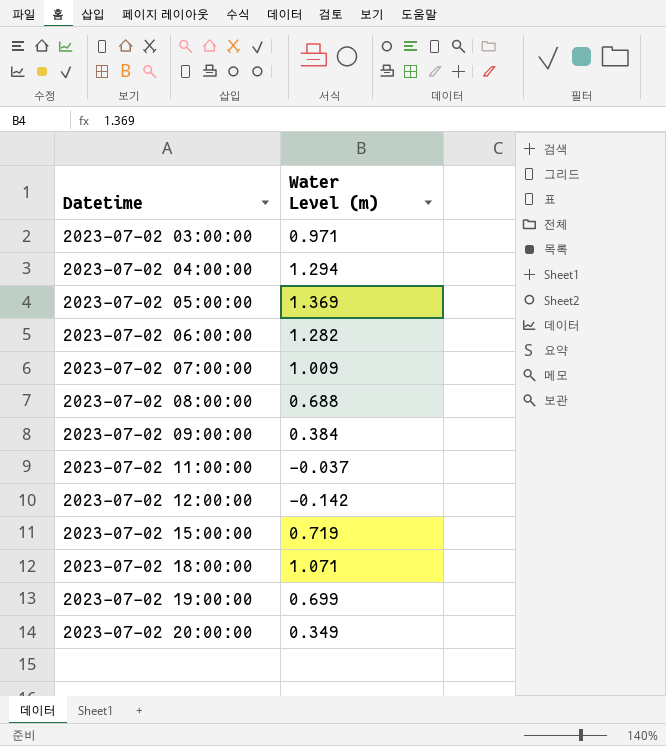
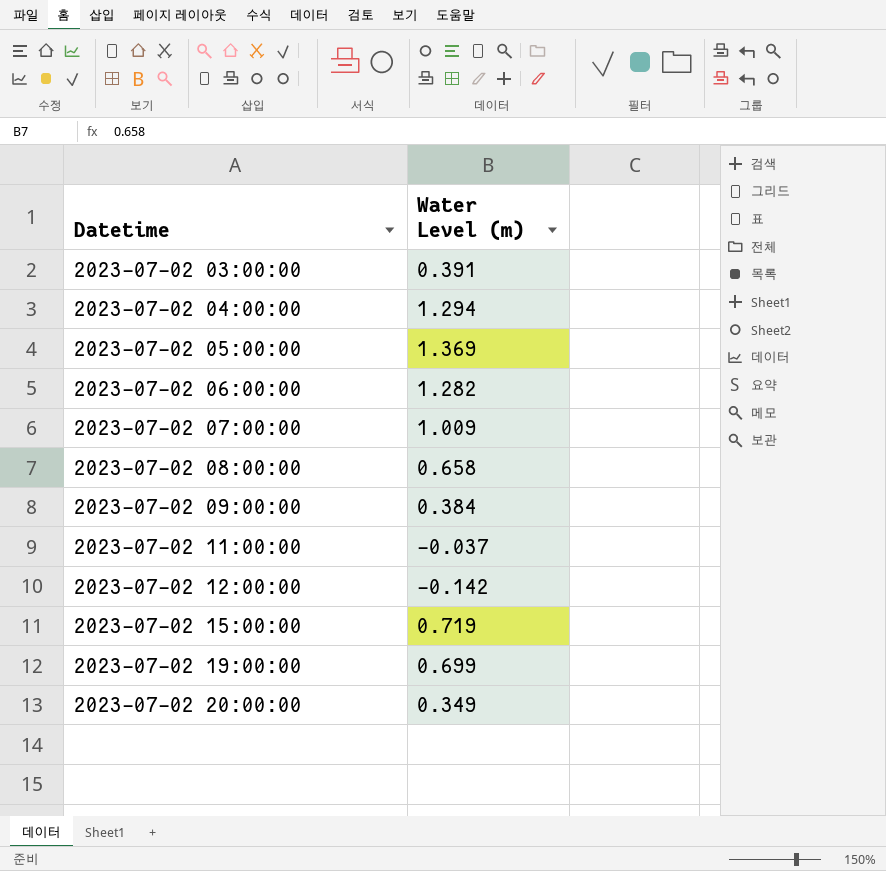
row 2023-07-02 18:00:00: 1.071 -> none
2023-07-02 03:00:00 | Water Level (m): 0.971 -> 0.391
2023-07-02 08:00:00 | Water Level (m): 0.688 -> 0.658

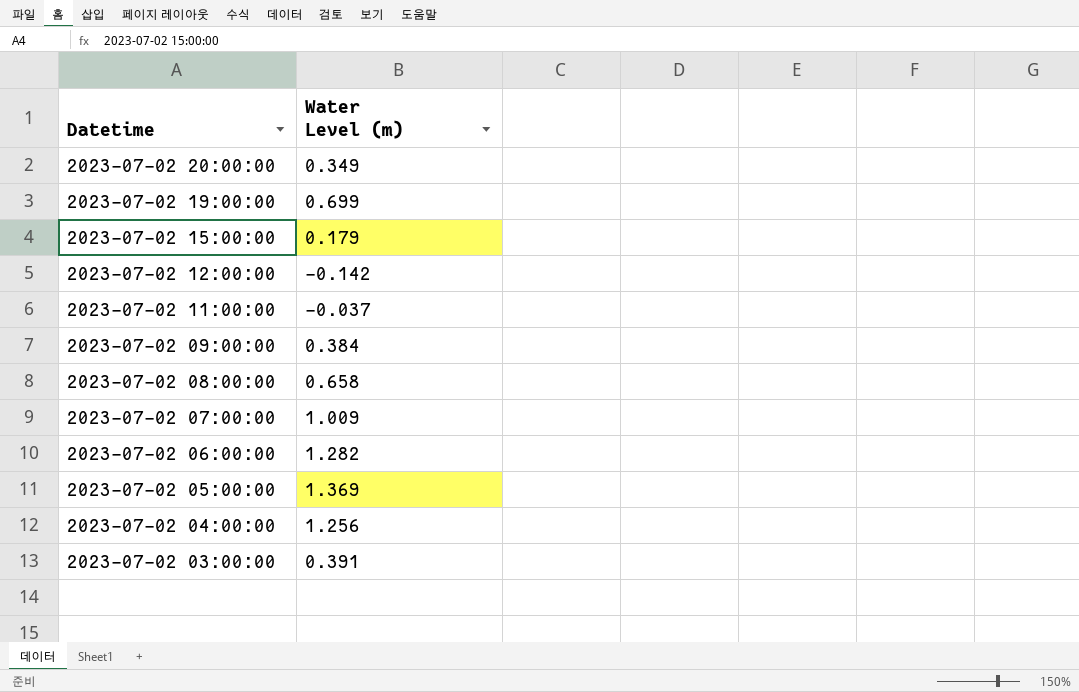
row order: Datetime ascending -> Datetime descending
2023-07-02 15:00:00 | Water Level (m): 0.719 -> 0.179
2023-07-02 04:00:00 | Water Level (m): 1.294 -> 1.256

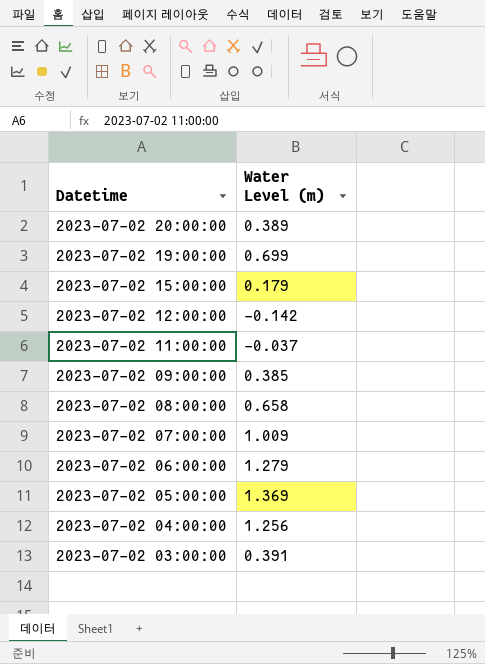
2023-07-02 20:00:00 | Water Level (m): 0.349 -> 0.389
2023-07-02 09:00:00 | Water Level (m): 0.384 -> 0.385
2023-07-02 06:00:00 | Water Level (m): 1.282 -> 1.279

